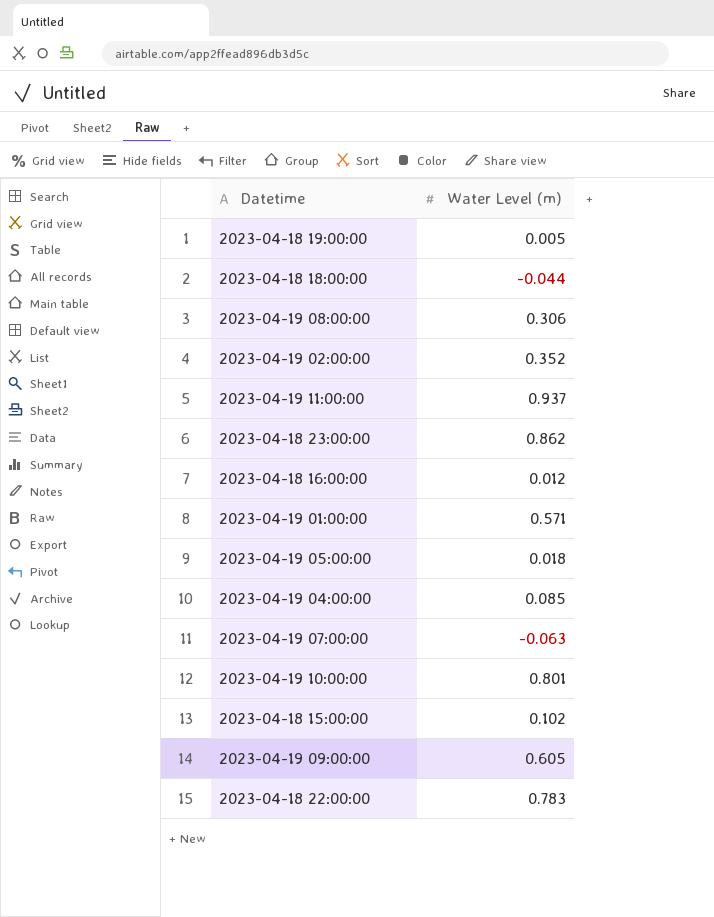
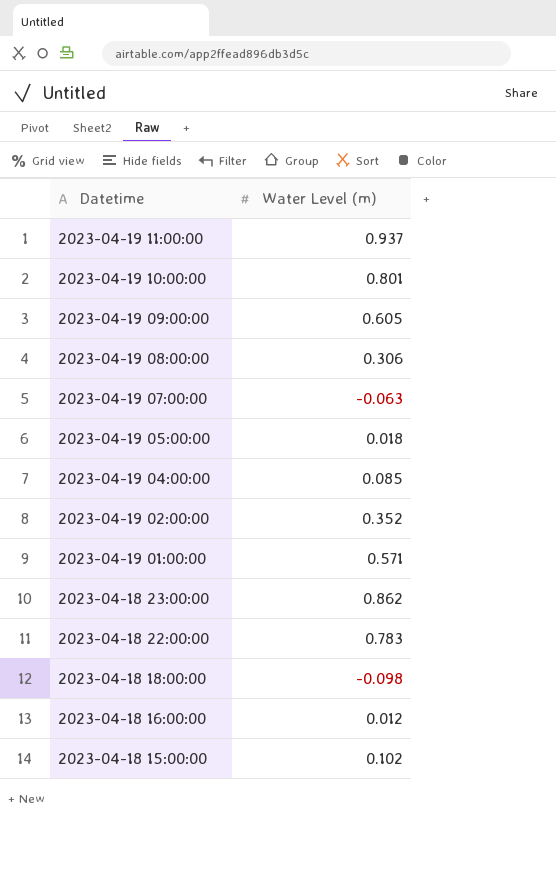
row order: none -> Datetime descending
row 2023-04-18 19:00:00: 0.005 -> none
2023-04-18 18:00:00 | Water Level (m): -0.044 -> -0.098

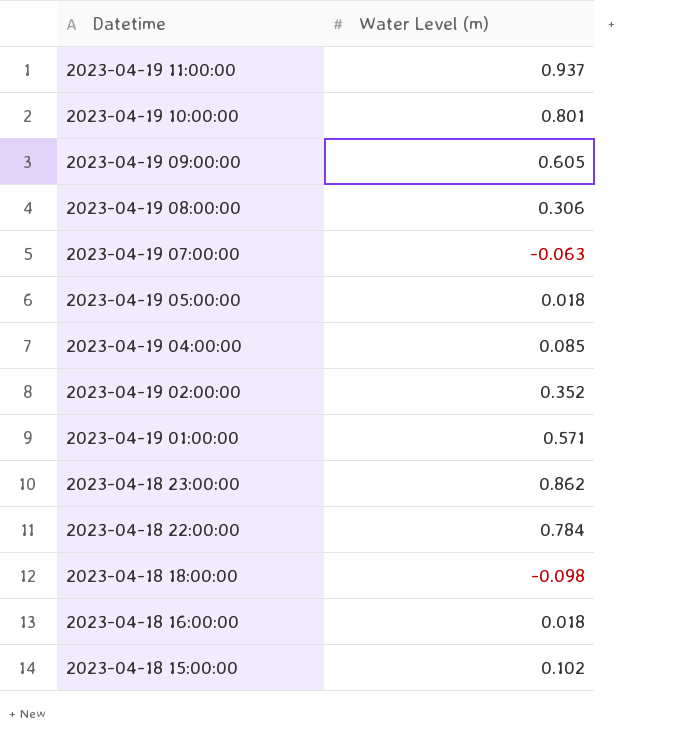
2023-04-18 22:00:00 | Water Level (m): 0.783 -> 0.784
2023-04-18 16:00:00 | Water Level (m): 0.012 -> 0.018

